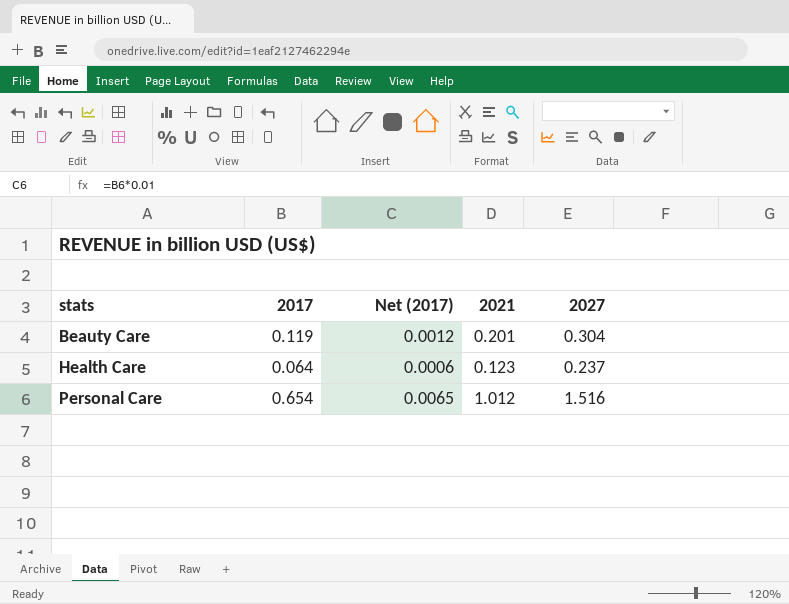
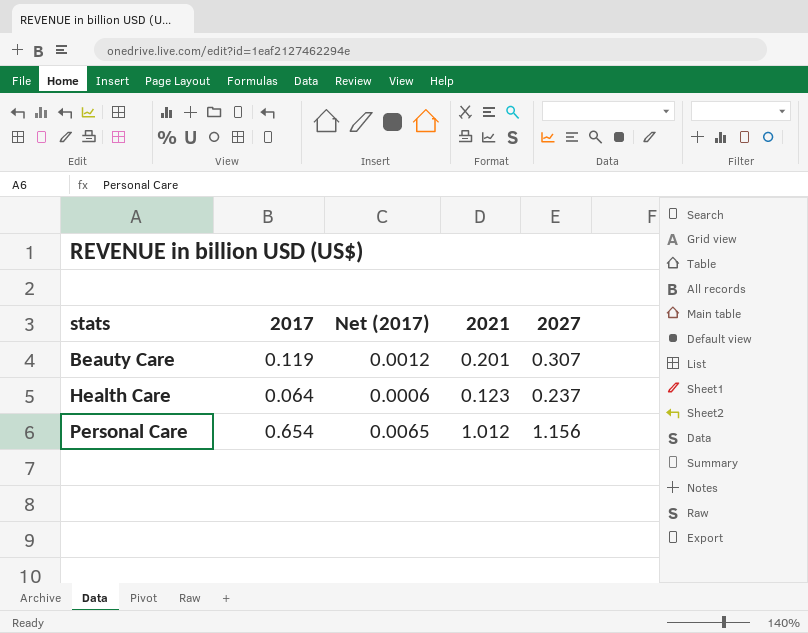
Beauty Care | 2027: 0.304 -> 0.307
Personal Care | 2027: 1.516 -> 1.156

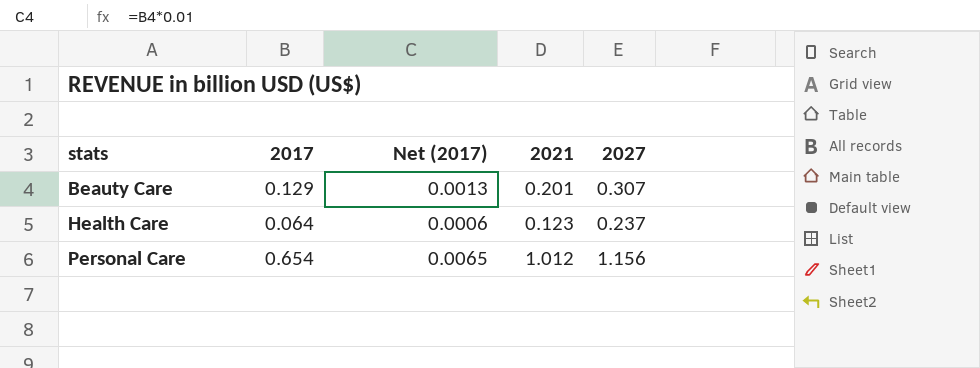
Beauty Care | 2017: 0.119 -> 0.129
Beauty Care | Net (2017): 0.0012 -> 0.0013

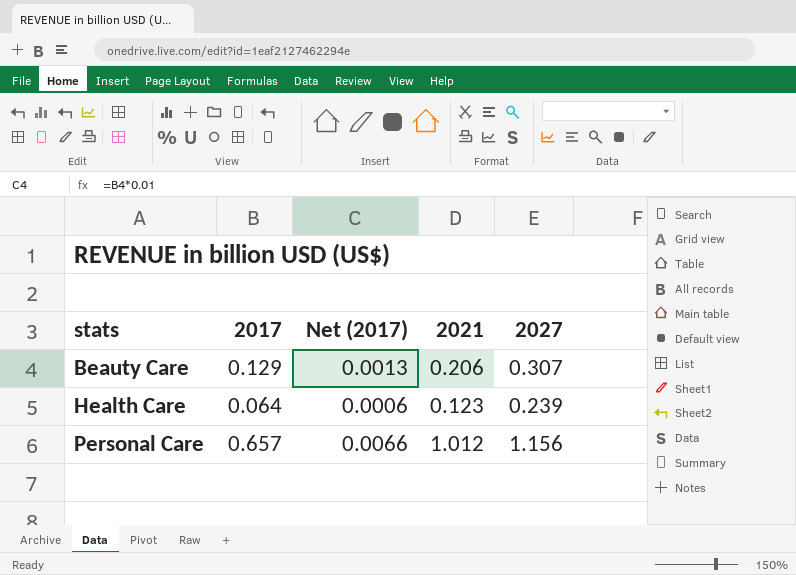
Beauty Care | 2021: 0.201 -> 0.206
Health Care | 2027: 0.237 -> 0.239
Personal Care | 2017: 0.654 -> 0.657
Personal Care | Net (2017): 0.0065 -> 0.0066

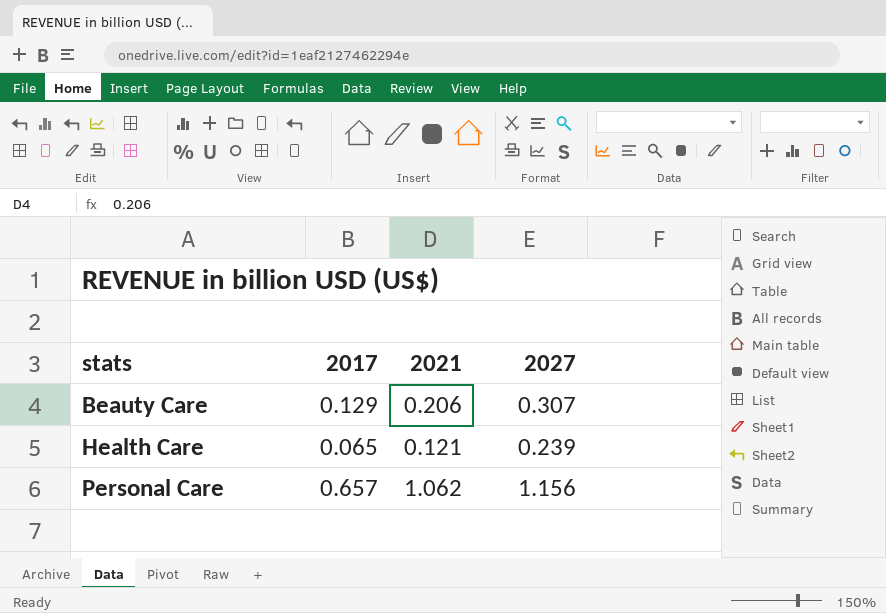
column Net (2017) | formula: [2017] * 0.01 -> none
Health Care | 2017: 0.064 -> 0.065
Health Care | 2021: 0.123 -> 0.121
Personal Care | 2021: 1.012 -> 1.062

